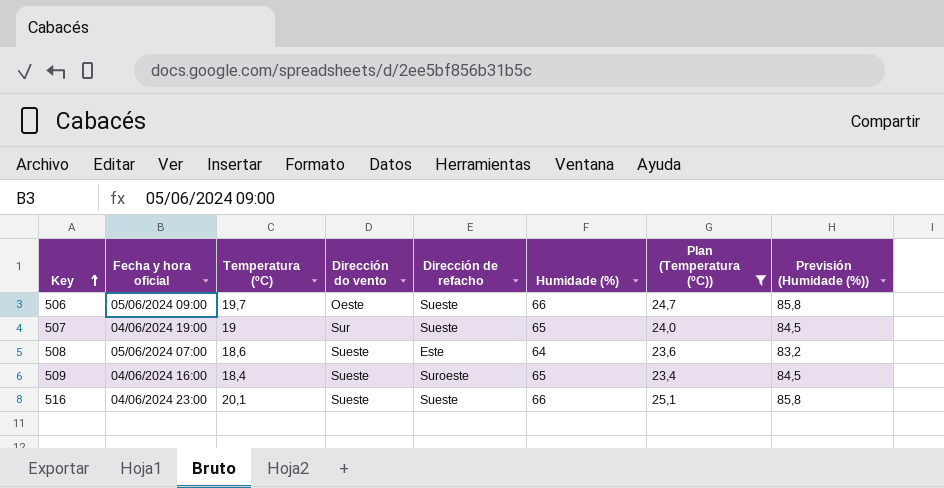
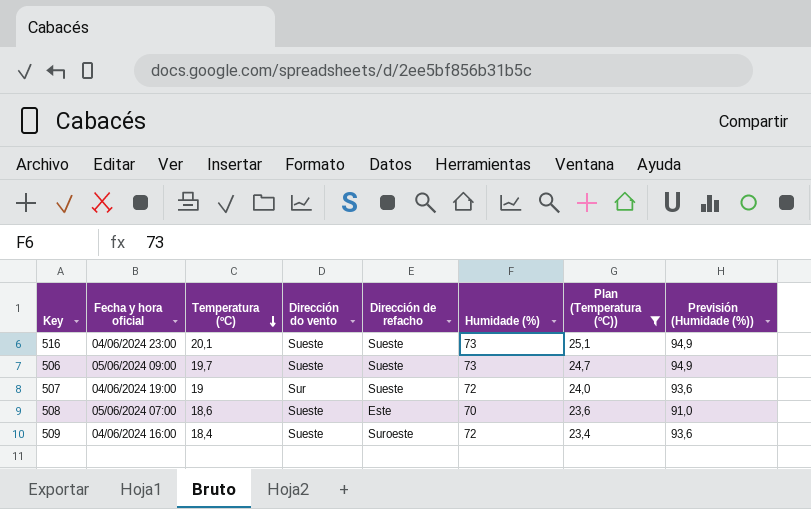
row order: Key ascending -> Temperatura (ºC) descending
516 | Humidade (%): 66 -> 73
516 | Previsión (Humidade (%)): 85,8 -> 94,9
506 | Dirección do vento: Oeste -> Sueste
506 | Humidade (%): 66 -> 73
506 | Previsión (Humidade (%)): 85,8 -> 94,9
507 | Humidade (%): 65 -> 72
507 | Previsión (Humidade (%)): 84,5 -> 93,6
508 | Humidade (%): 64 -> 70
508 | Previsión (Humidade (%)): 83,2 -> 91,0
509 | Humidade (%): 65 -> 72
509 | Previsión (Humidade (%)): 84,5 -> 93,6

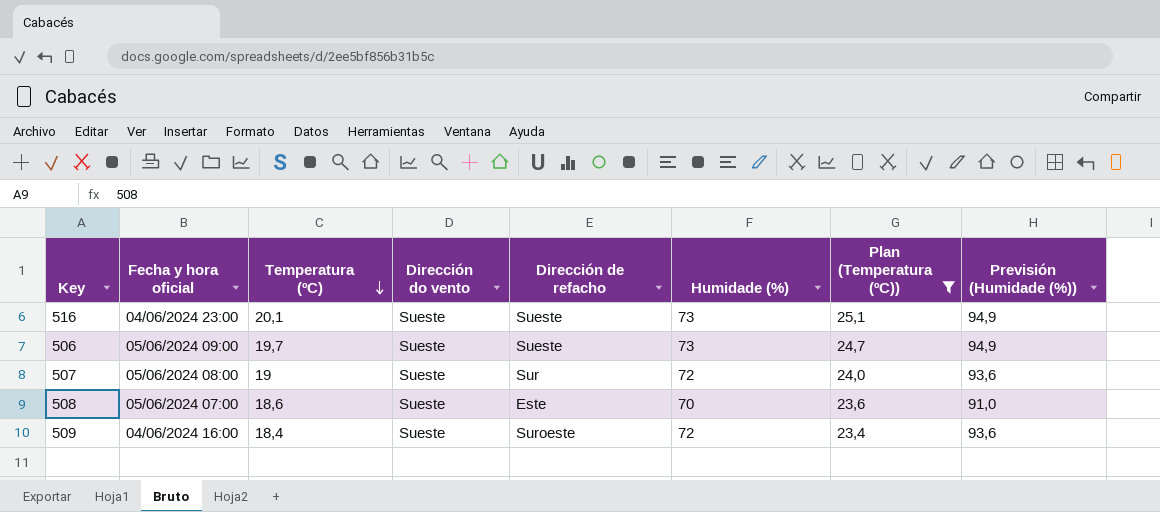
507 | Fecha y hora oficial: 04/06/2024 19:00 -> 05/06/2024 08:00
507 | Dirección do vento: Sur -> Sueste
507 | Dirección de refacho: Sueste -> Sur

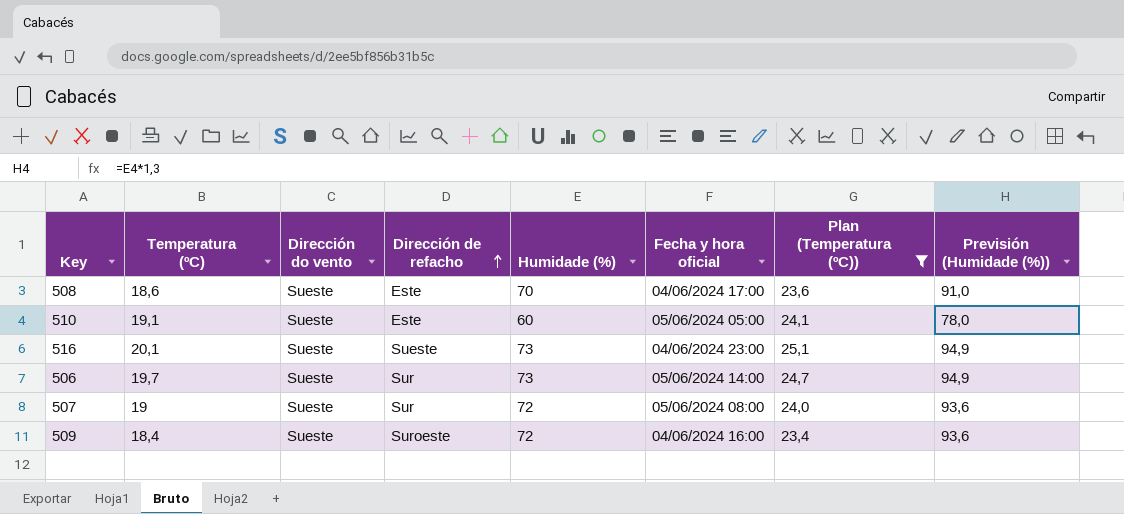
row order: Temperatura (ºC) descending -> Dirección de refacho ascending
column Fecha y hora oficial | position: 2 -> 6
508 | Fecha y hora oficial: 05/06/2024 07:00 -> 04/06/2024 17:00
row 510: none -> 19,1 | Sueste | Este | 60 | 05/06/2024 05:00 | 24,1 | 78,0
506 | Dirección de refacho: Sueste -> Sur
506 | Fecha y hora oficial: 05/06/2024 09:00 -> 05/06/2024 14:00

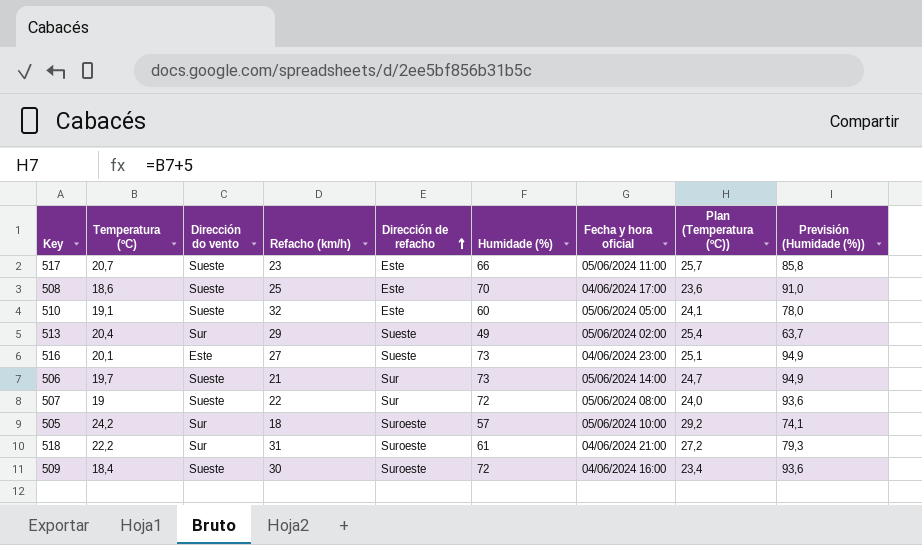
filter: Plan (Temperatura (ºC)) <= 25,1 -> none
column Refacho (km/h) | position: none -> 4
516 | Dirección do vento: Sueste -> Este

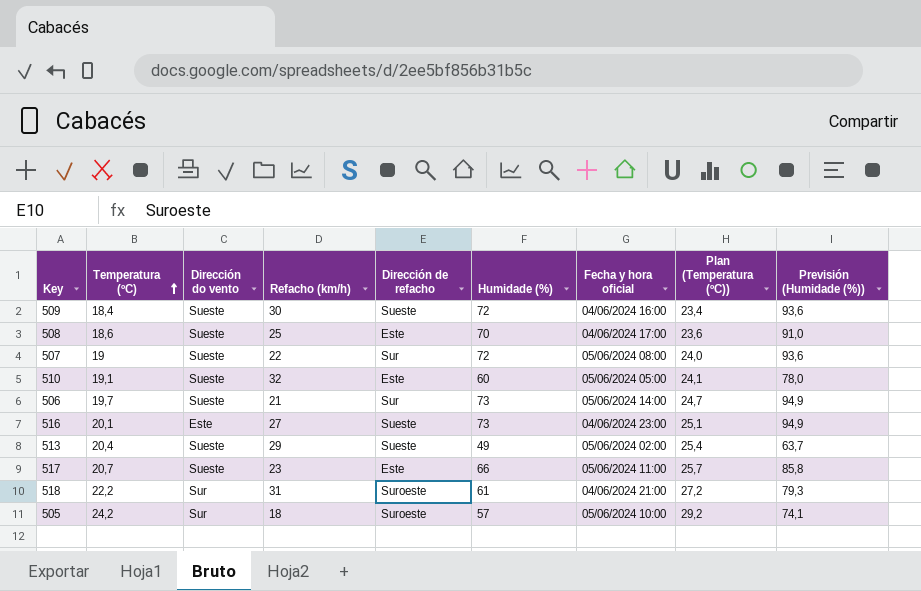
row order: Dirección de refacho ascending -> Temperatura (ºC) ascending
509 | Dirección de refacho: Suroeste -> Sueste
513 | Dirección do vento: Sur -> Sueste

